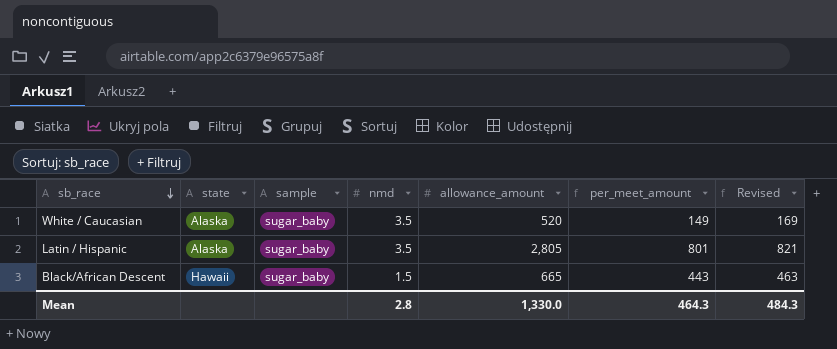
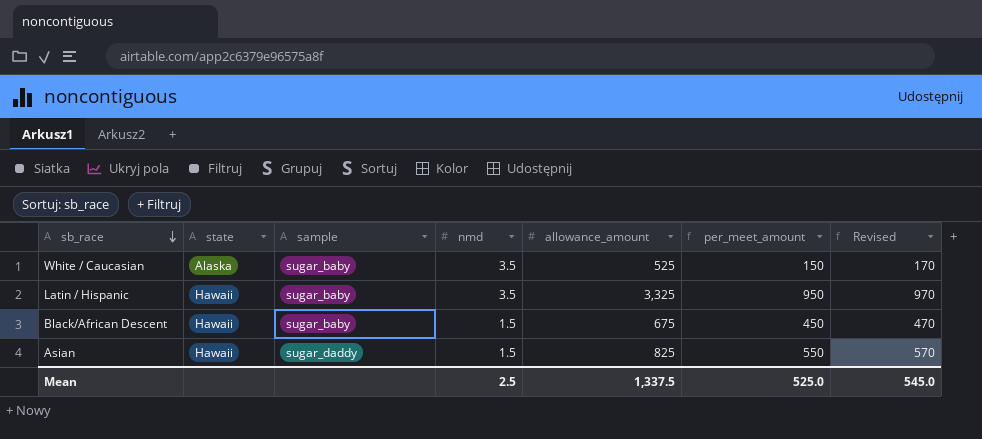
White / Caucasian | allowance_amount: 520 -> 525
White / Caucasian | per_meet_amount: 149 -> 150
White / Caucasian | Revised: 169 -> 170
Latin / Hispanic | state: Alaska -> Hawaii
Latin / Hispanic | allowance_amount: 2,805 -> 3,325
Latin / Hispanic | per_meet_amount: 801 -> 950
Latin / Hispanic | Revised: 821 -> 970
Black/African Descent | allowance_amount: 665 -> 675
Black/African Descent | per_meet_amount: 443 -> 450
Black/African Descent | Revised: 463 -> 470
row Asian: none -> Hawaii | sugar_daddy | 1.5 | 825 | 550 | 570
Mean | nmd: 2.8 -> 2.5
Mean | allowance_amount: 1,330.0 -> 1,337.5
Mean | per_meet_amount: 464.3 -> 525.0
Mean | Revised: 484.3 -> 545.0

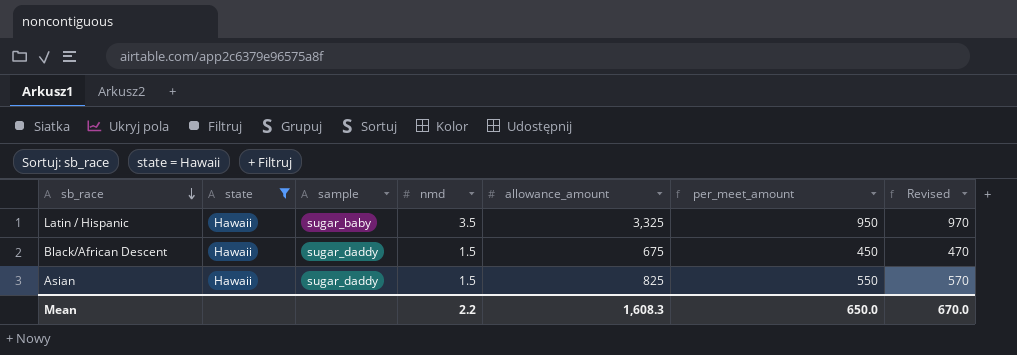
filter: none -> state = Hawaii
Black/African Descent | sample: sugar_baby -> sugar_daddy
Mean | nmd: 2.5 -> 2.2
Mean | allowance_amount: 1,337.5 -> 1,608.3
Mean | per_meet_amount: 525.0 -> 650.0
Mean | Revised: 545.0 -> 670.0

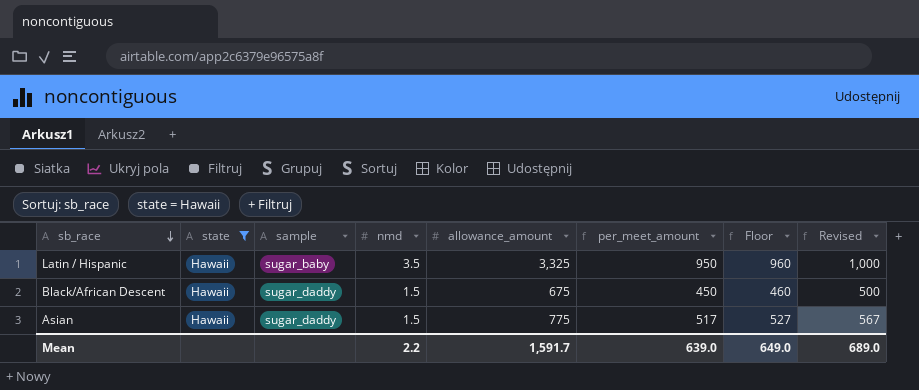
column Floor | formula: none -> [per_meet_amount] + 10
column Revised | formula: [per_meet_amount] + 20 -> [per_meet_amount] + 50
Asian | allowance_amount: 825 -> 775
Asian | per_meet_amount: 550 -> 517
Mean | allowance_amount: 1,608.3 -> 1,591.7
Mean | per_meet_amount: 650.0 -> 639.0
Mean | Revised: 670.0 -> 689.0

